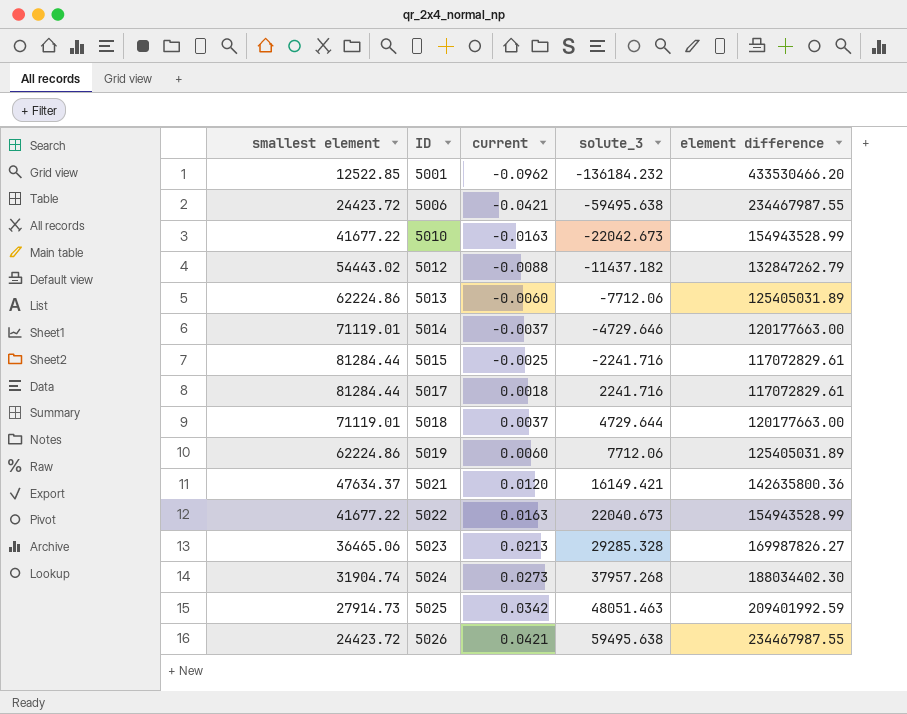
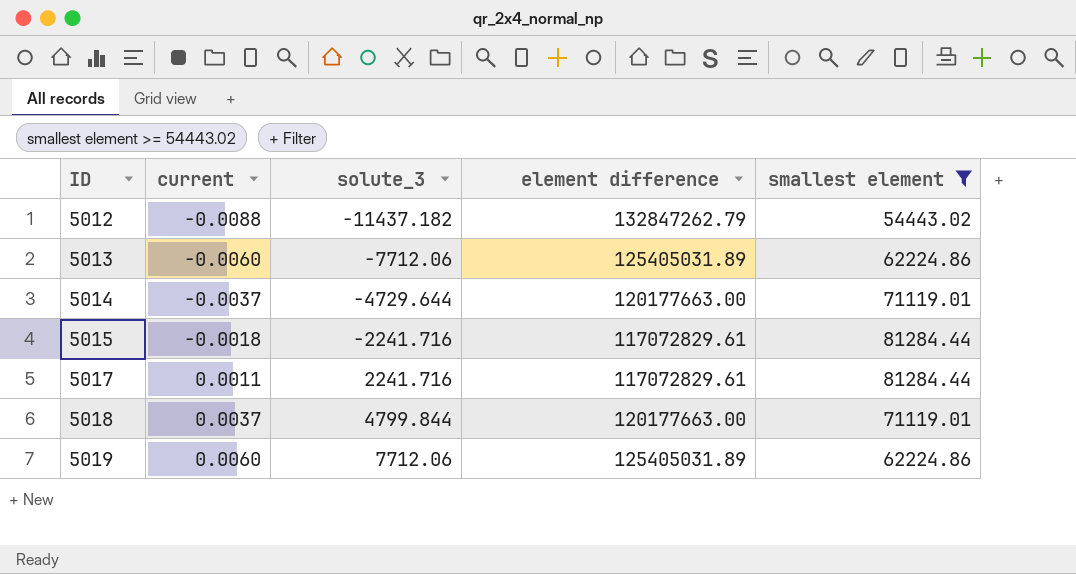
filter: none -> smallest element >= 54443.02
column smallest element | position: 1 -> 5
5014 | solute_3: -4729.646 -> -4729.644
5015 | current: -0.0025 -> -0.0018
5017 | current: 0.0018 -> 0.0011
5018 | solute_3: 4729.644 -> 4799.844

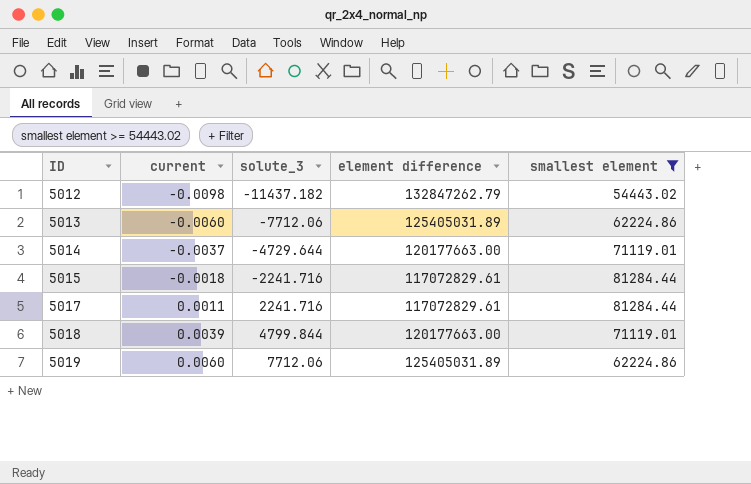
5012 | current: -0.0088 -> -0.0098
5018 | current: 0.0037 -> 0.0039

